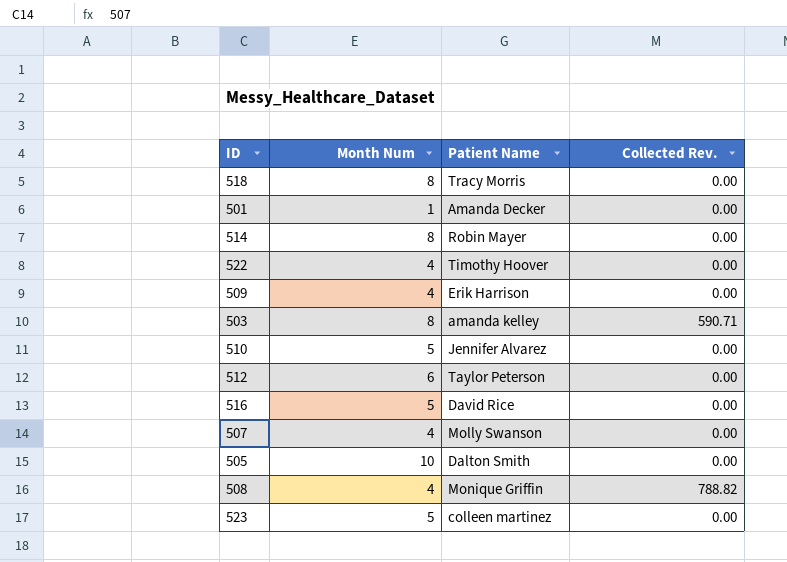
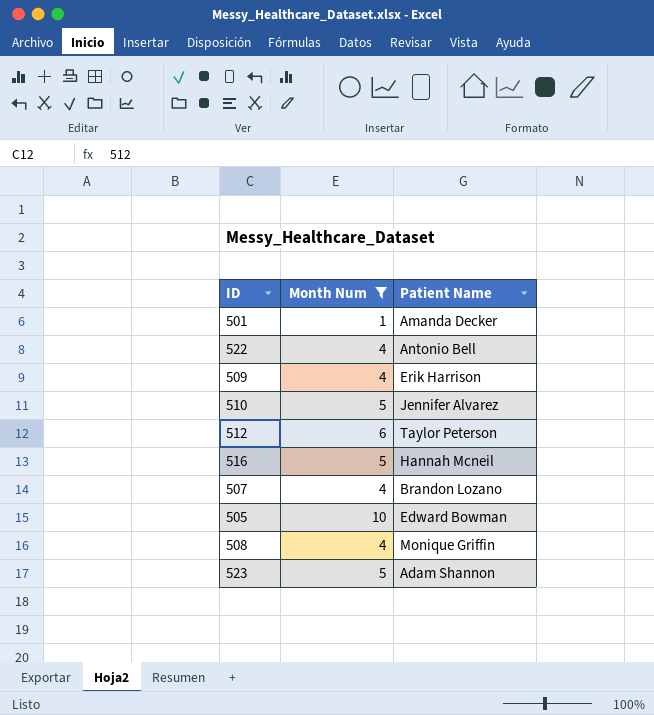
filter: none -> Month Num != 8
column Collected Rev. | position: 4 -> none
522 | Patient Name: Timothy Hoover -> Antonio Bell
516 | Patient Name: David Rice -> Hannah Mcneil
507 | Patient Name: Molly Swanson -> Brandon Lozano
505 | Patient Name: Dalton Smith -> Edward Bowman
523 | Patient Name: colleen martinez -> Adam Shannon

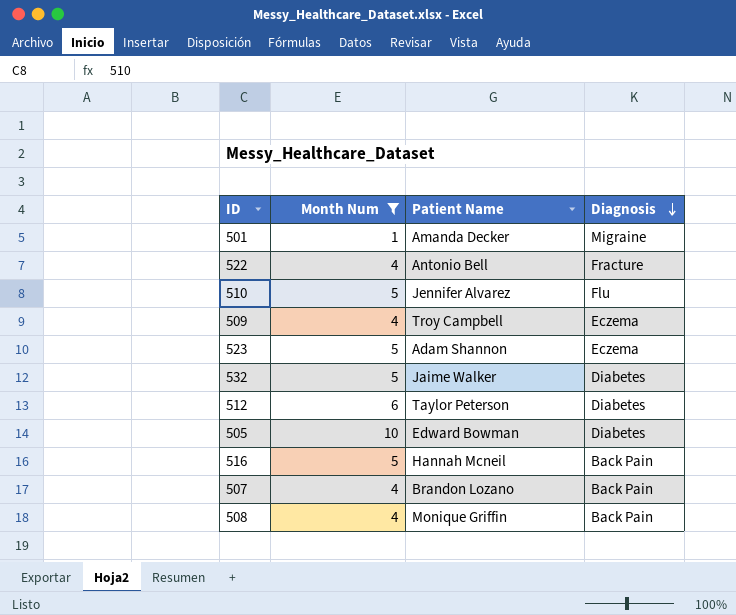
row order: none -> Diagnosis descending
column Diagnosis | position: none -> 4
509 | Patient Name: Erik Harrison -> Troy Campbell
row 532: none -> 5 | Jaime Walker | Diabetes

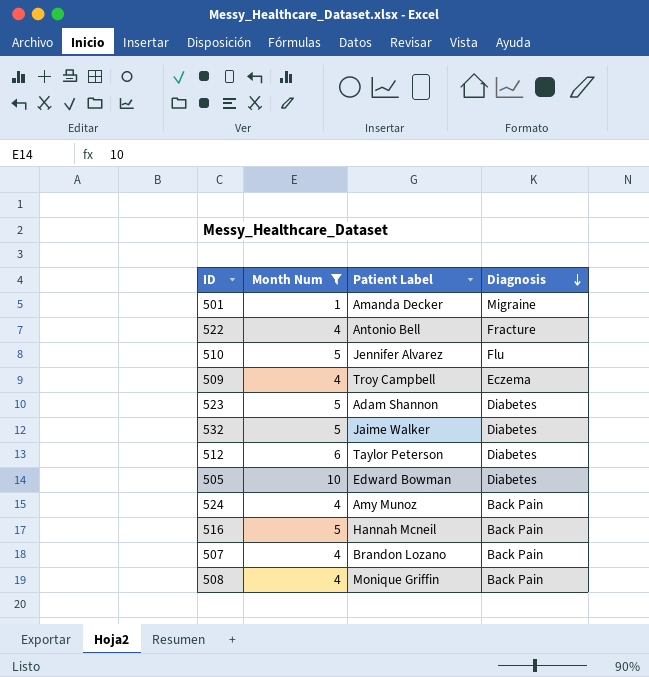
column name: Patient Name -> Patient Label
523 | Diagnosis: Eczema -> Diabetes
row 524: none -> 4 | Amy Munoz | Back Pain

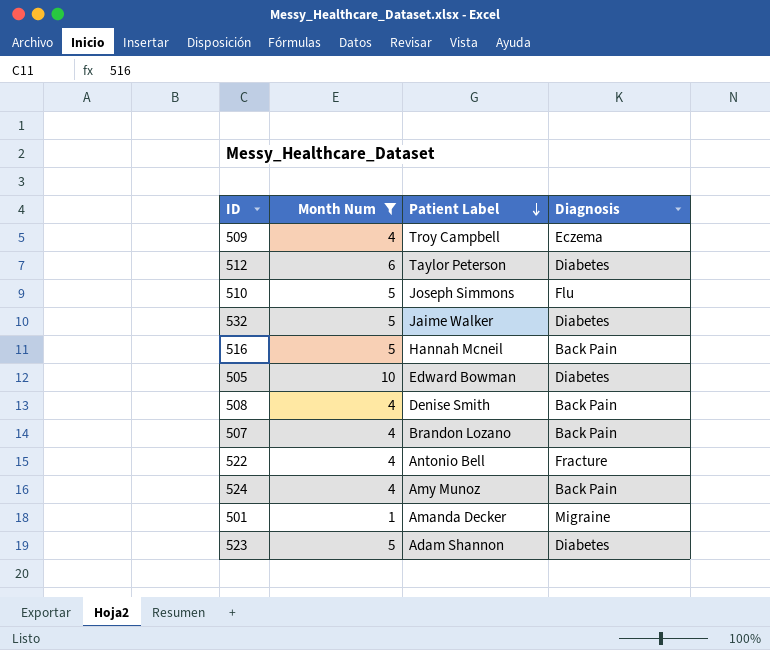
row order: Diagnosis descending -> Patient Label descending
510 | Patient Label: Jennifer Alvarez -> Joseph Simmons
508 | Patient Label: Monique Griffin -> Denise Smith

